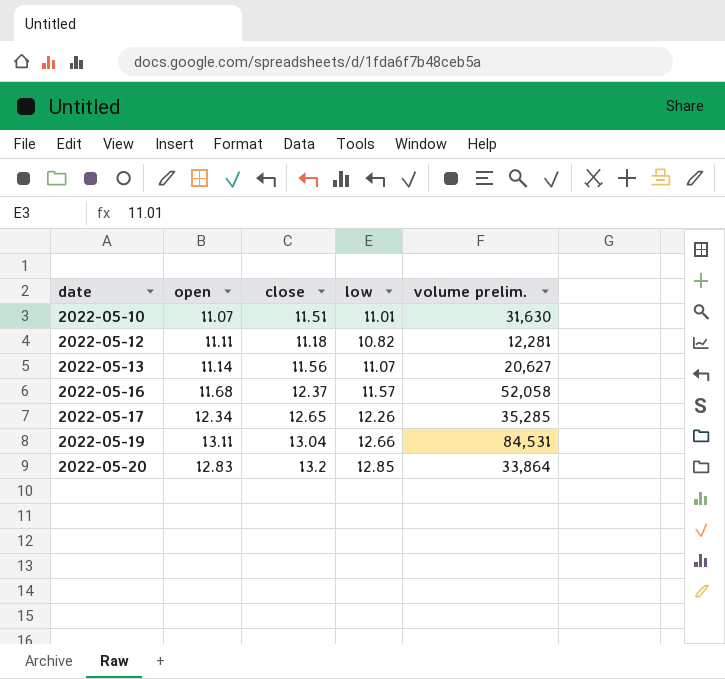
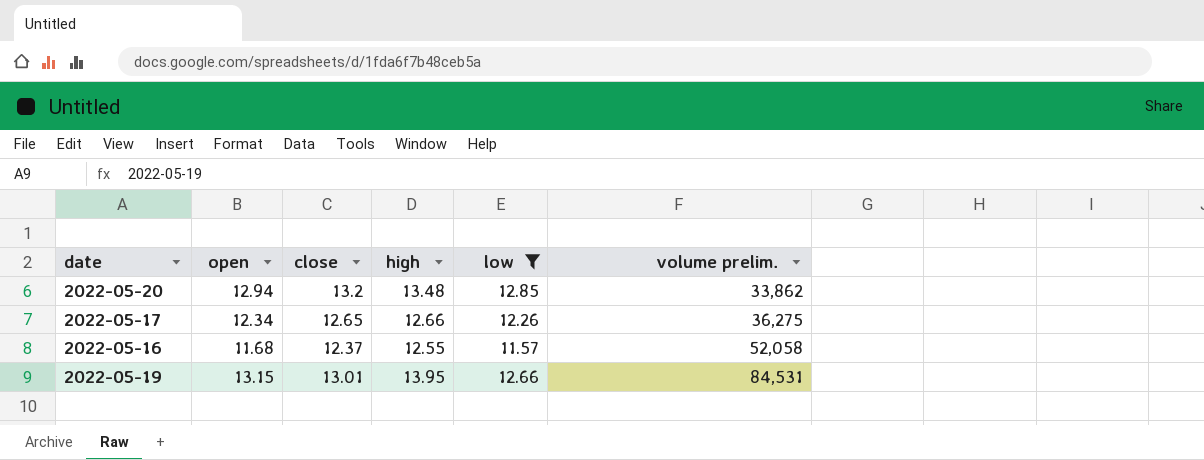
filter: none -> low >= 11.57
row order: date ascending -> volume prelim. ascending
column high | position: none -> 4
2022-05-20 | open: 12.83 -> 12.94
2022-05-20 | volume prelim.: 33,864 -> 33,862
2022-05-17 | volume prelim.: 35,285 -> 36,275
2022-05-19 | open: 13.11 -> 13.15
2022-05-19 | close: 13.04 -> 13.01

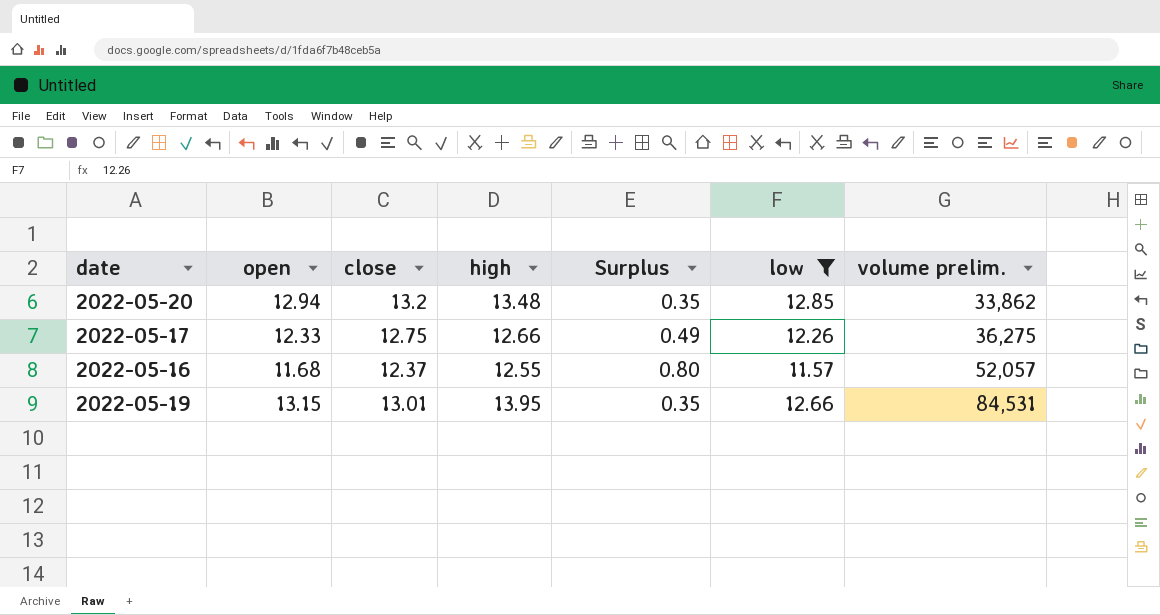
column Surplus | formula: none -> [close] - [low]
2022-05-17 | open: 12.34 -> 12.33
2022-05-17 | close: 12.65 -> 12.75
2022-05-16 | volume prelim.: 52,058 -> 52,057

